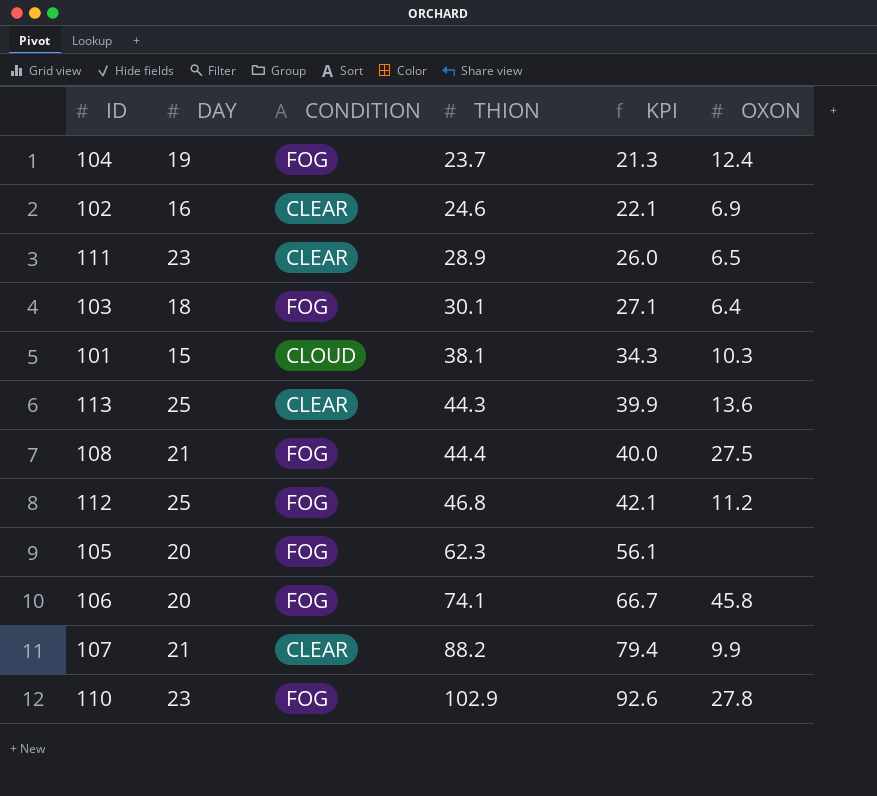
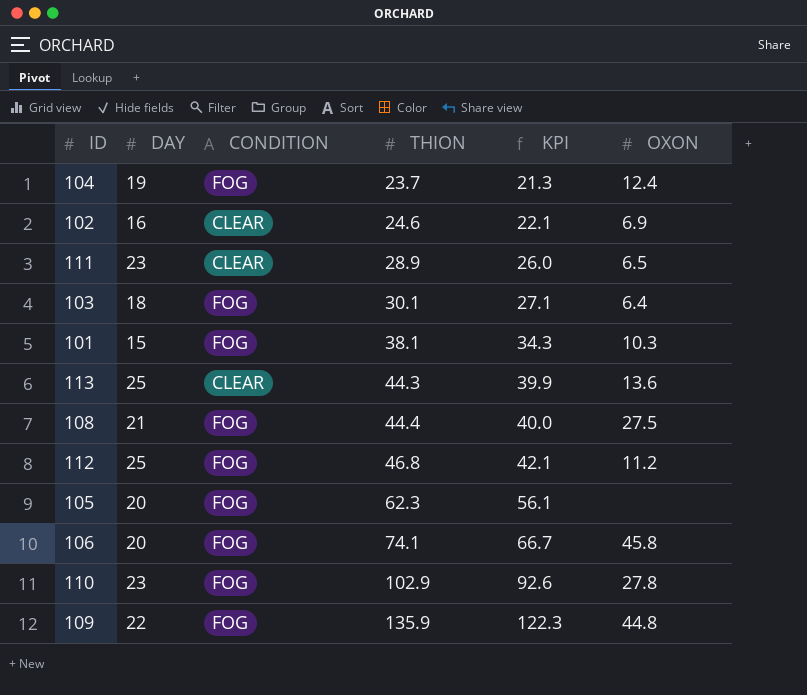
row 107: 21 | CLEAR | 88.2 | 79.4 | 9.9 -> none
101 | CONDITION: CLOUD -> FOG
row 109: none -> 22 | FOG | 135.9 | 122.3 | 44.8

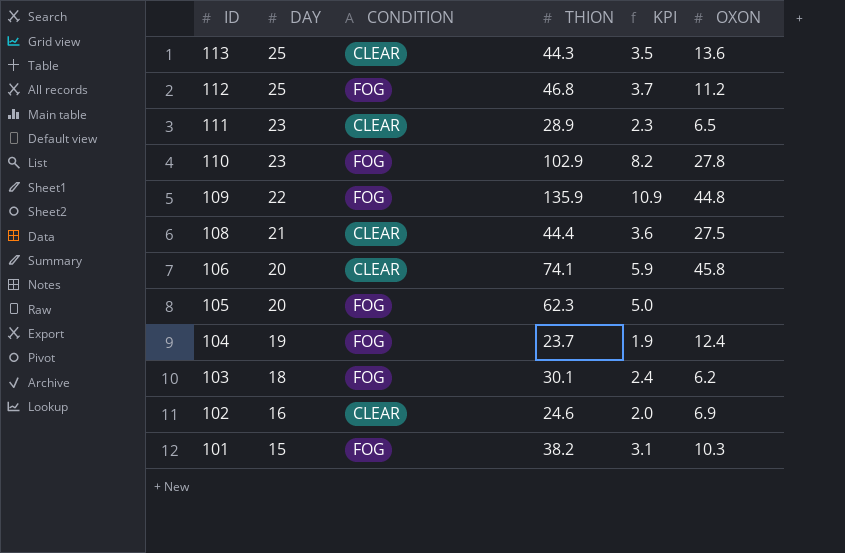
row order: THION ascending -> ID descending
column KPI | formula: [THION] * 0.9 -> [THION] * 0.08
108 | CONDITION: FOG -> CLEAR
106 | CONDITION: FOG -> CLEAR
103 | OXON: 6.4 -> 6.2
101 | THION: 38.1 -> 38.2

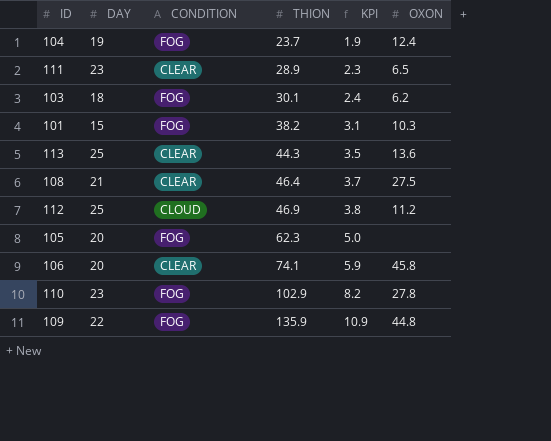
row order: ID descending -> THION ascending
row 102: 16 | CLEAR | 24.6 | 2.0 | 6.9 -> none
108 | THION: 44.4 -> 46.4
108 | KPI: 3.6 -> 3.7
112 | CONDITION: FOG -> CLOUD
112 | THION: 46.8 -> 46.9
112 | KPI: 3.7 -> 3.8

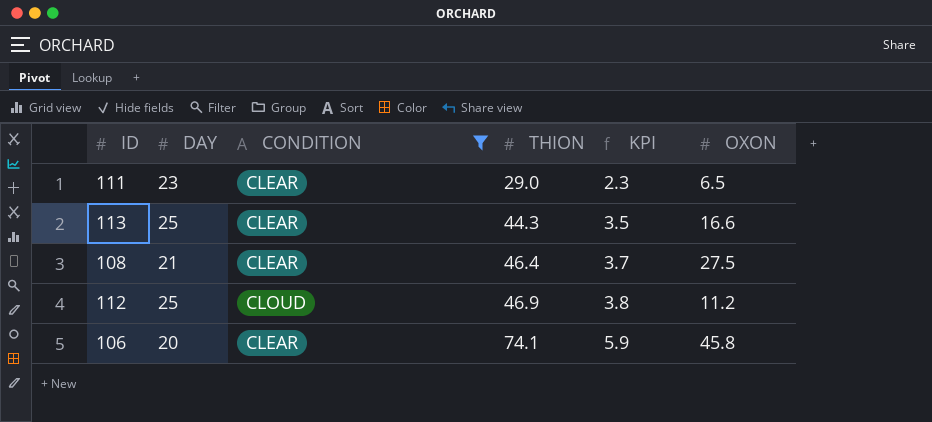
filter: none -> CONDITION != FOG
111 | THION: 28.9 -> 29.0
113 | OXON: 13.6 -> 16.6

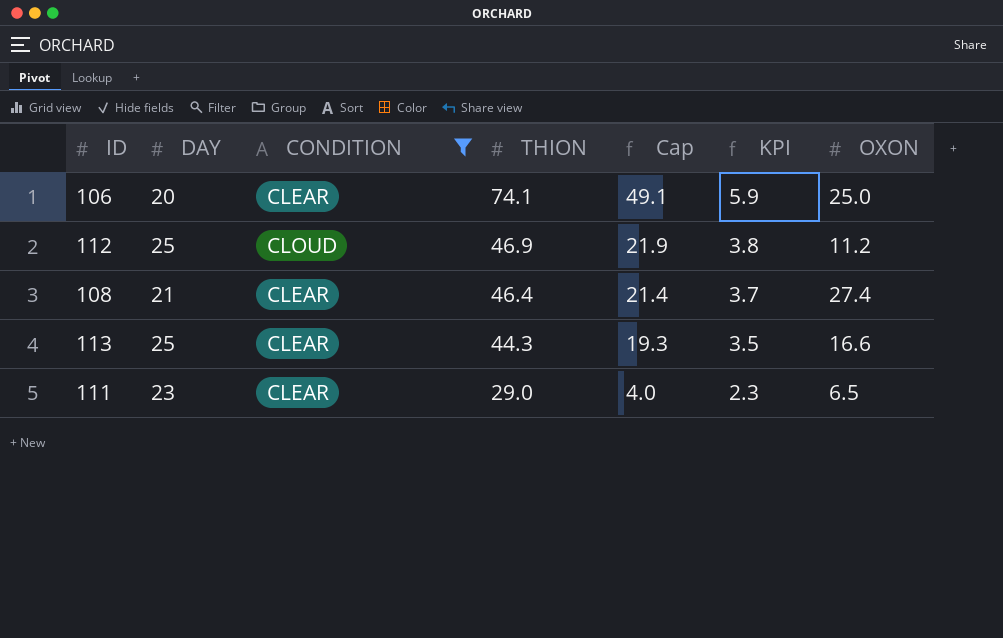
row order: THION ascending -> THION descending
column Cap | formula: none -> [THION] - 25
106 | OXON: 45.8 -> 25.0
108 | OXON: 27.5 -> 27.4

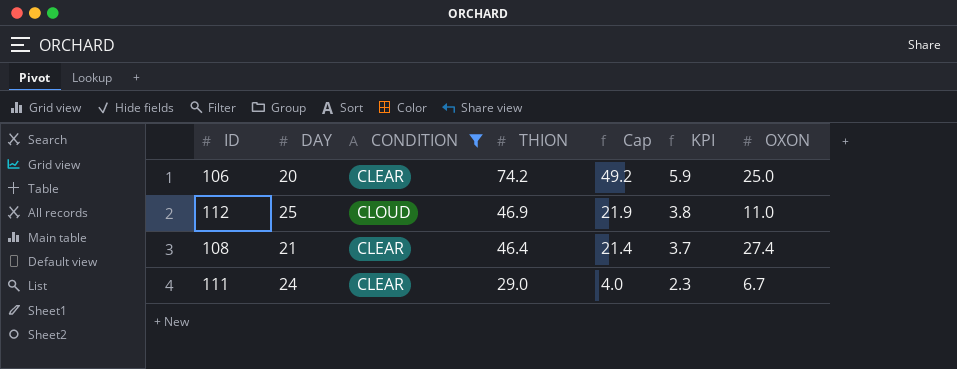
row 113: 25 | CLEAR | 44.3 | 19.3 | 3.5 | 16.6 -> none
106 | THION: 74.1 -> 74.2
106 | Cap: 49.1 -> 49.2
112 | OXON: 11.2 -> 11.0
111 | DAY: 23 -> 24
111 | OXON: 6.5 -> 6.7

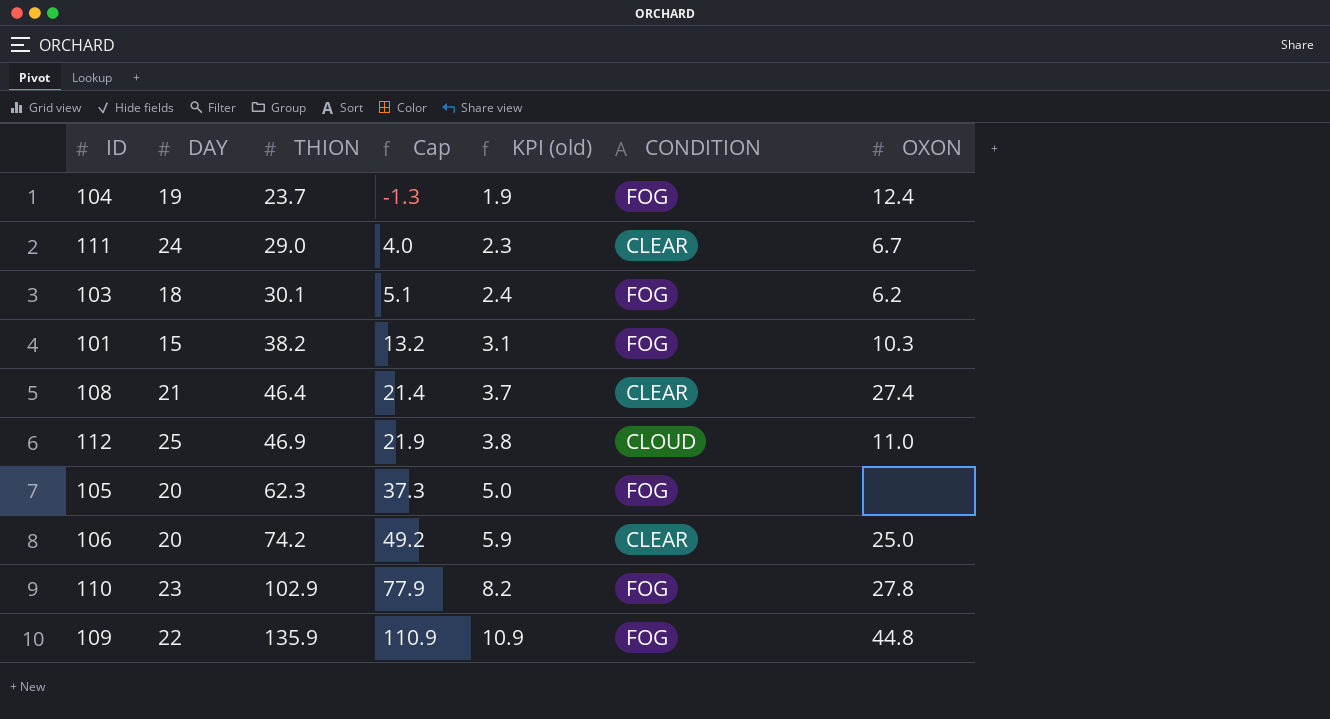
filter: CONDITION != FOG -> none
row order: THION descending -> THION ascending
column name: KPI -> KPI (old)
column CONDITION | position: 3 -> 6

